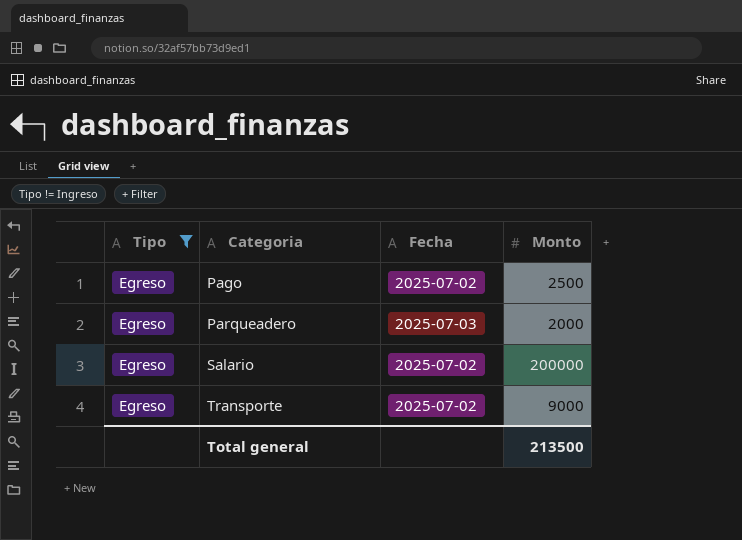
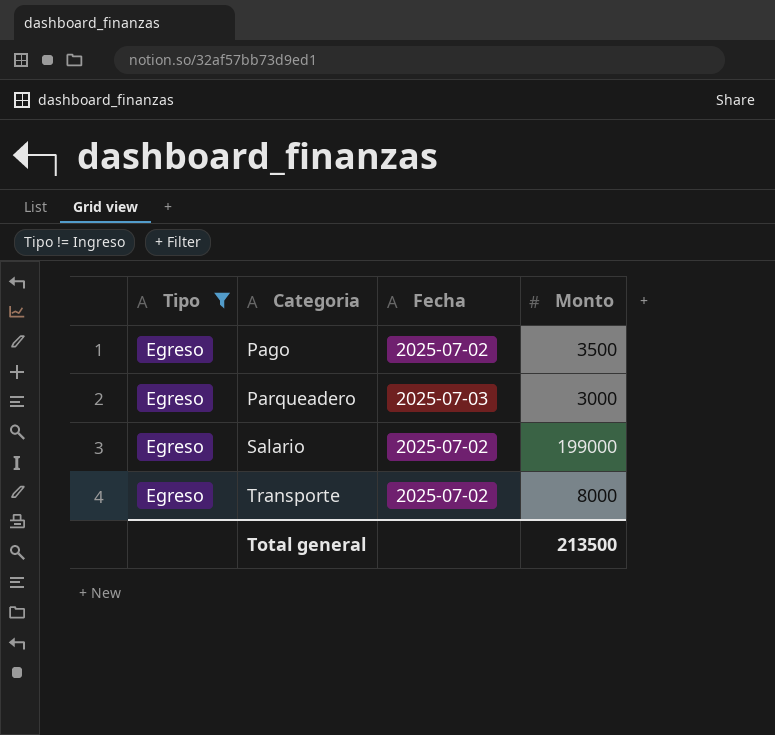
Pago | Monto: 2500 -> 3500
Parqueadero | Monto: 2000 -> 3000
Salario | Monto: 200000 -> 199000
Transporte | Monto: 9000 -> 8000

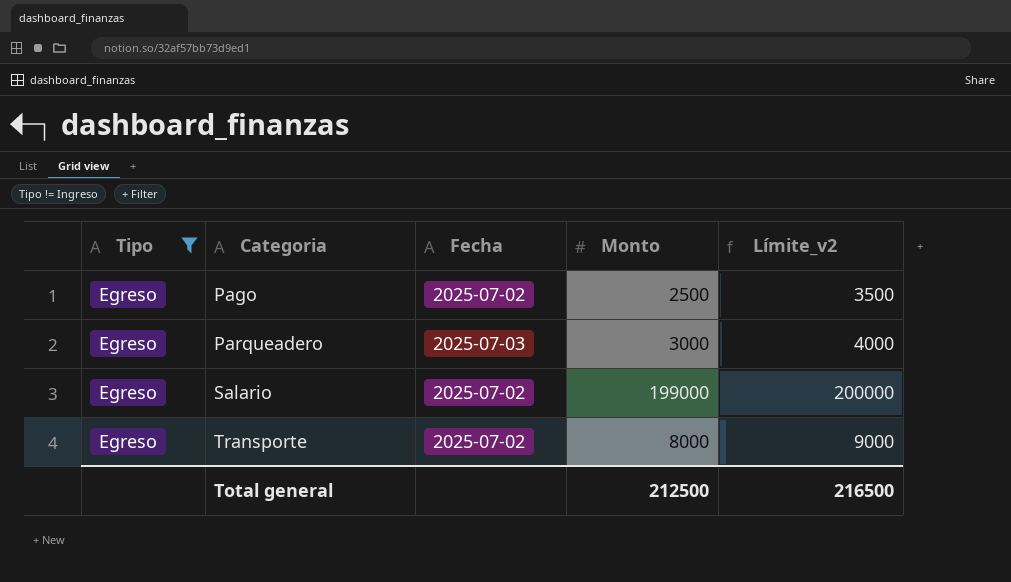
column Límite_v2 | formula: none -> [Monto] + 1000
Pago | Monto: 3500 -> 2500
Total general | Monto: 213500 -> 212500

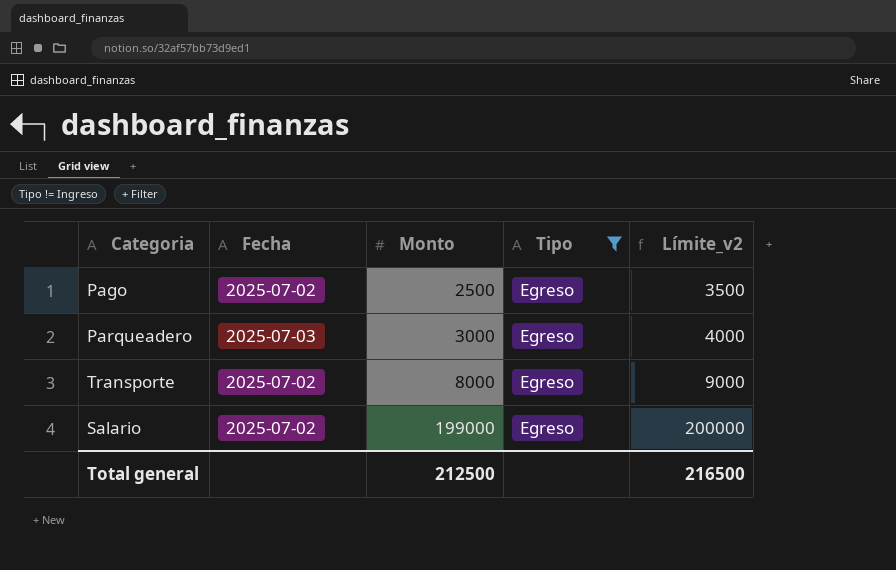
row order: Categoria ascending -> Monto ascending
column Tipo | position: 1 -> 4

